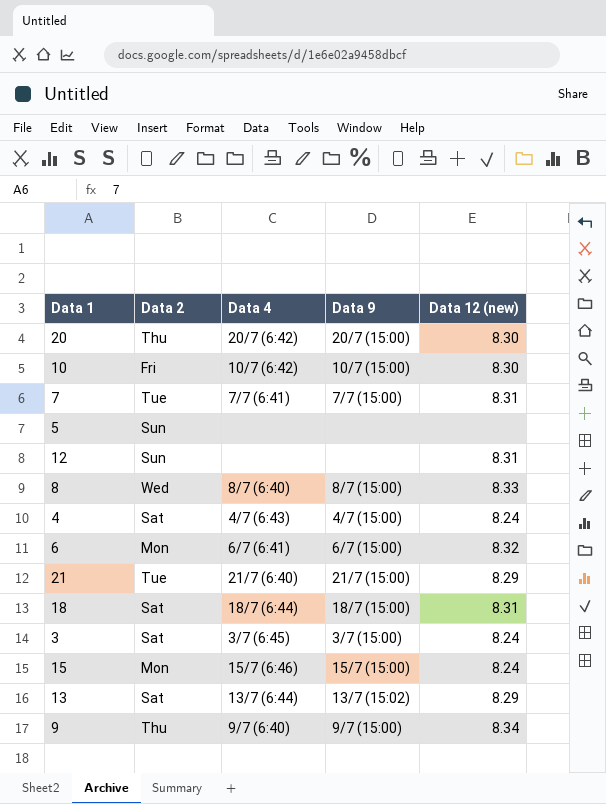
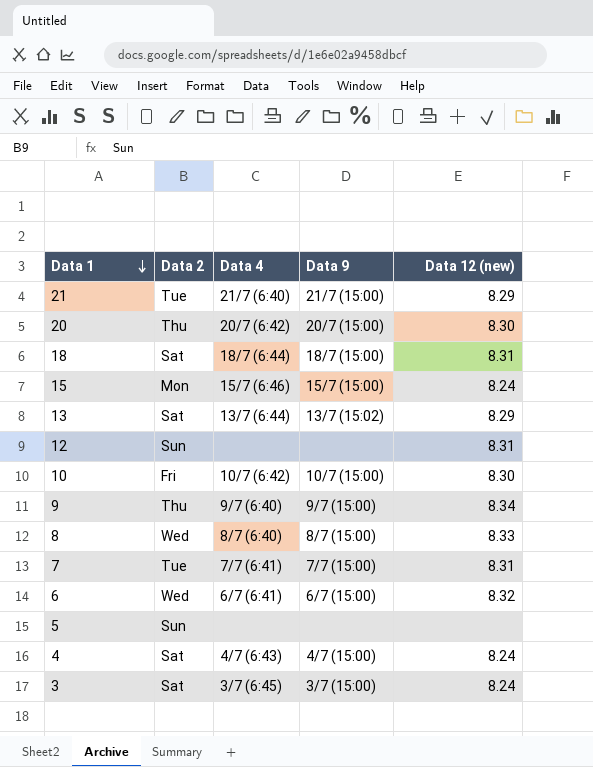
row order: none -> Data 1 descending
6 | Data 2: Mon -> Wed

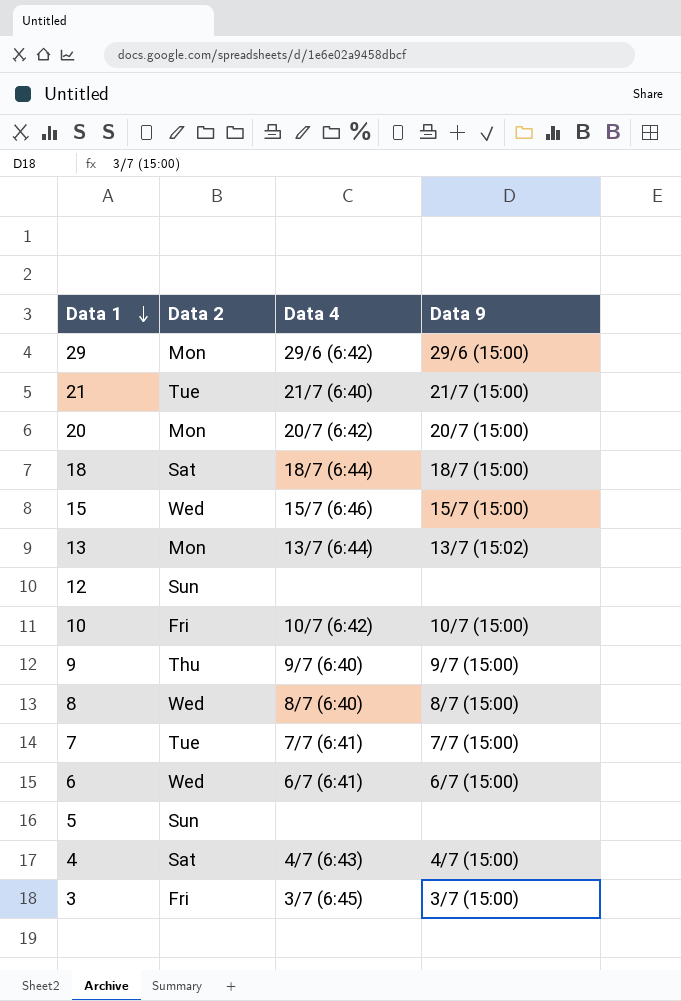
column Data 12 (new) | position: 5 -> none
row 29: none -> Mon | 29/6 (6:42) | 29/6 (15:00)
20 | Data 2: Thu -> Mon
15 | Data 2: Mon -> Wed
13 | Data 2: Sat -> Mon
3 | Data 2: Sat -> Fri

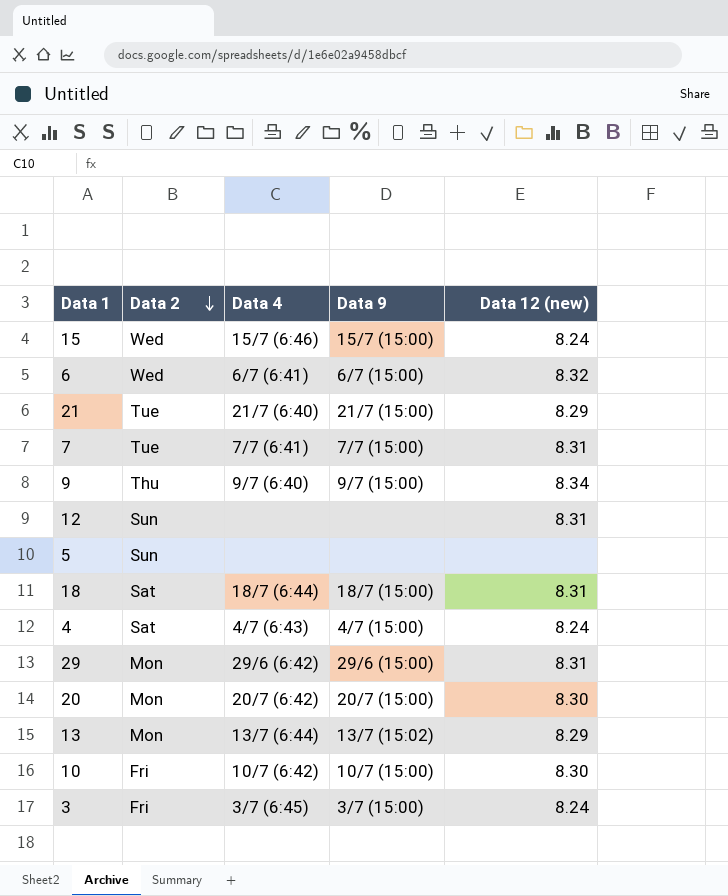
row order: Data 1 descending -> Data 2 descending
column Data 12 (new) | position: none -> 5
row 8: Wed | 8/7 (6:40) | 8/7 (15:00) -> none

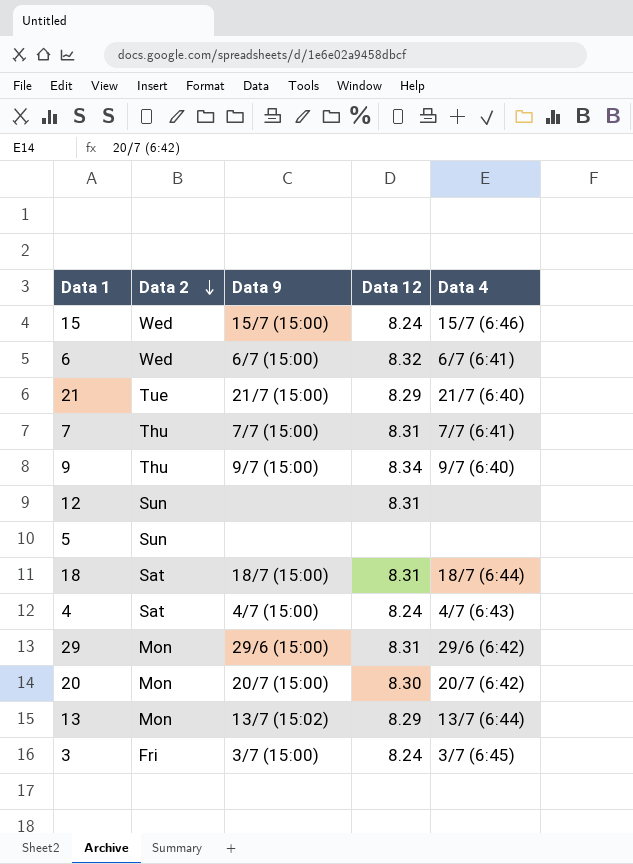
column name: Data 12 (new) -> Data 12
column Data 4 | position: 3 -> 5
row 10: Fri | 10/7 (6:42) | 10/7 (15:00) | 8.30 -> none
7 | Data 2: Tue -> Thu

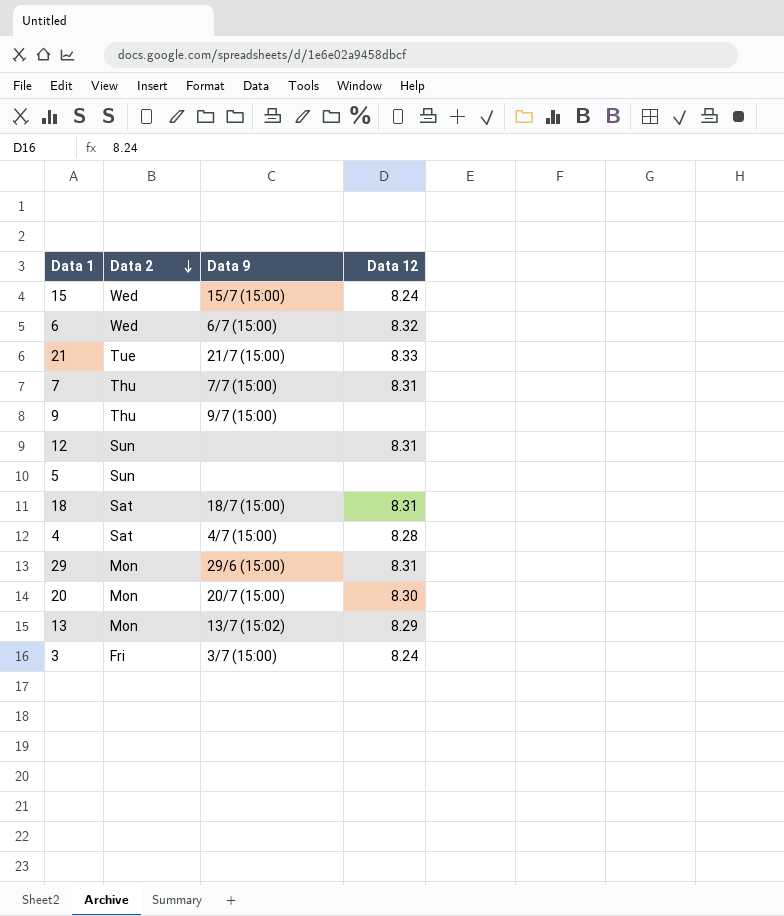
column Data 4 | position: 5 -> none
21 | Data 12: 8.29 -> 8.33
9 | Data 12: 8.34 -> none
4 | Data 12: 8.24 -> 8.28

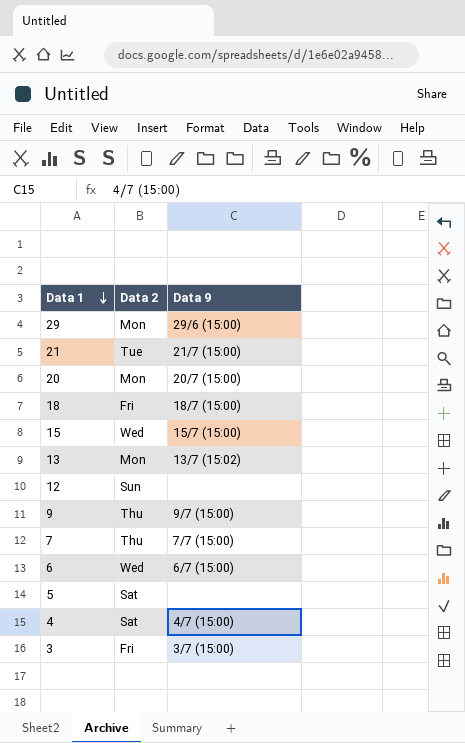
row order: Data 2 descending -> Data 1 descending
column Data 12 | position: 4 -> none
18 | Data 2: Sat -> Fri
5 | Data 2: Sun -> Sat

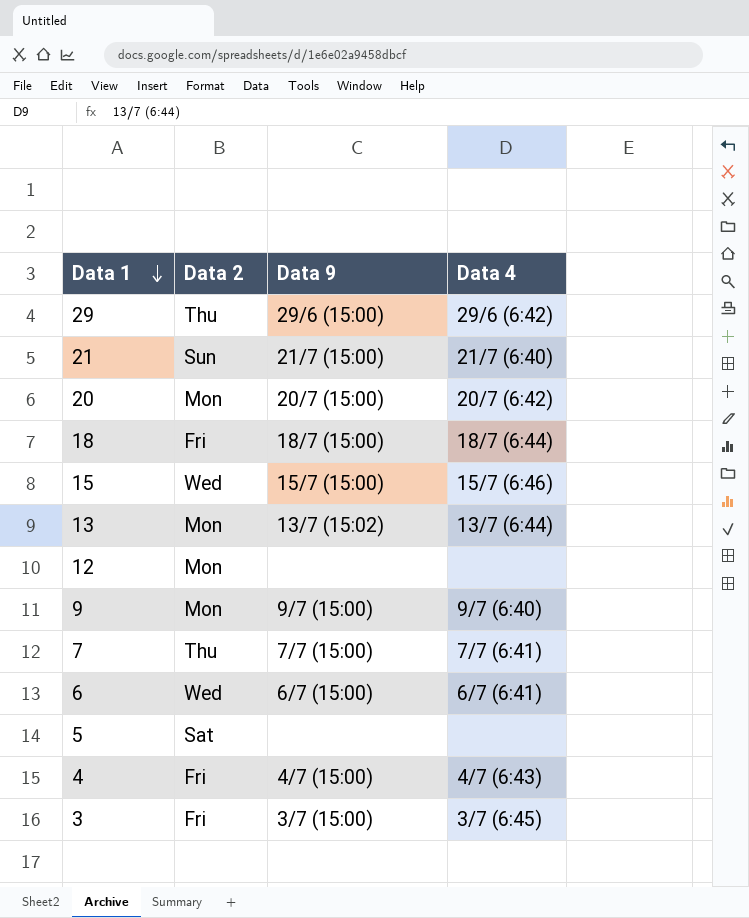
column Data 4 | position: none -> 4
29 | Data 2: Mon -> Thu
21 | Data 2: Tue -> Sun
12 | Data 2: Sun -> Mon
9 | Data 2: Thu -> Mon
4 | Data 2: Sat -> Fri

